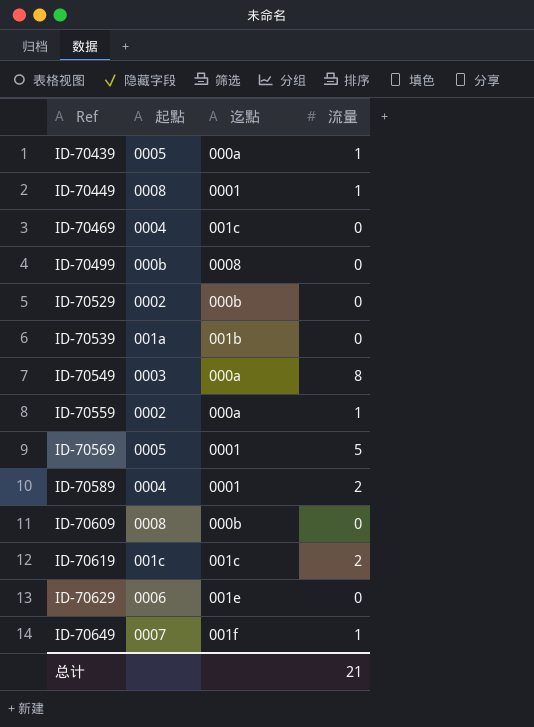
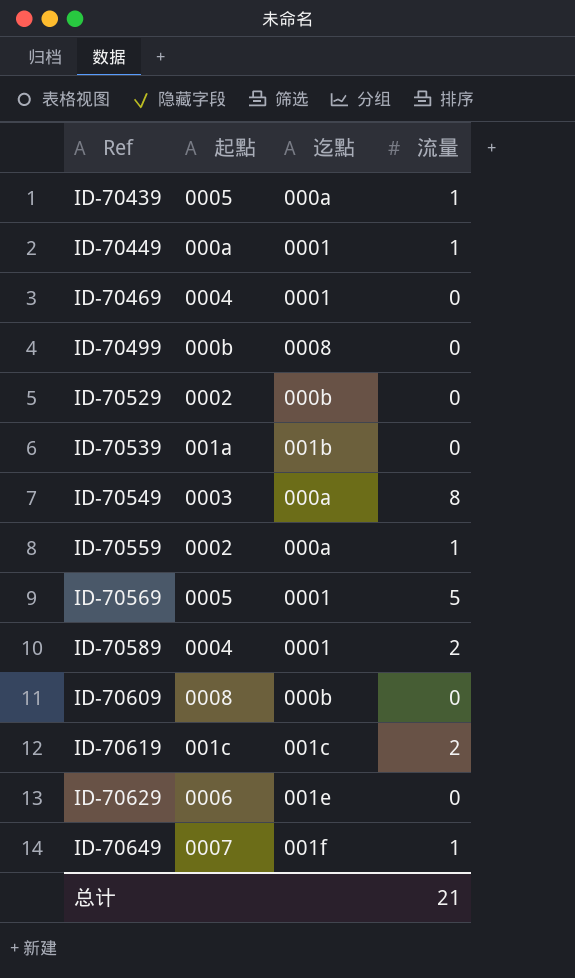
ID-70449 | 起點: 0008 -> 000a
ID-70469 | 迄點: 001c -> 0001

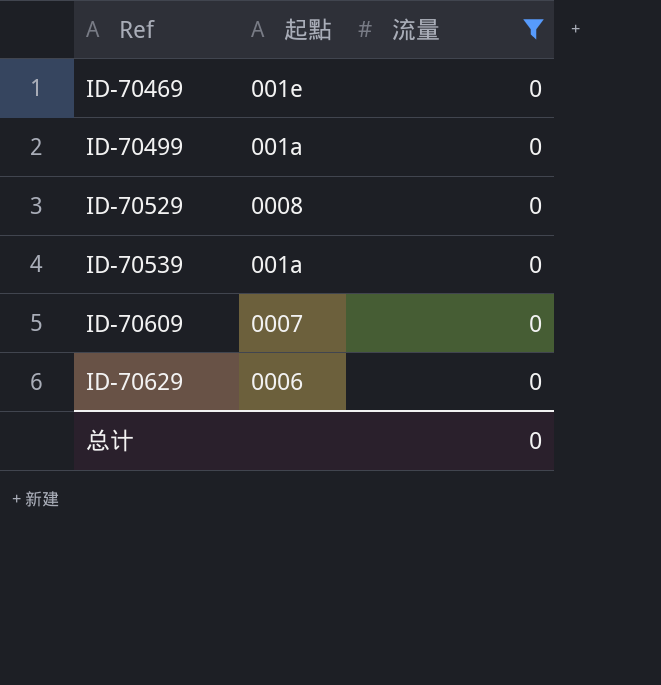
filter: none -> 流量 = 0
column 迄點 | position: 3 -> none
ID-70469 | 起點: 0004 -> 001e
ID-70499 | 起點: 000b -> 001a
ID-70529 | 起點: 0002 -> 0008
ID-70609 | 起點: 0008 -> 0007
总计 | 流量: 21 -> 0

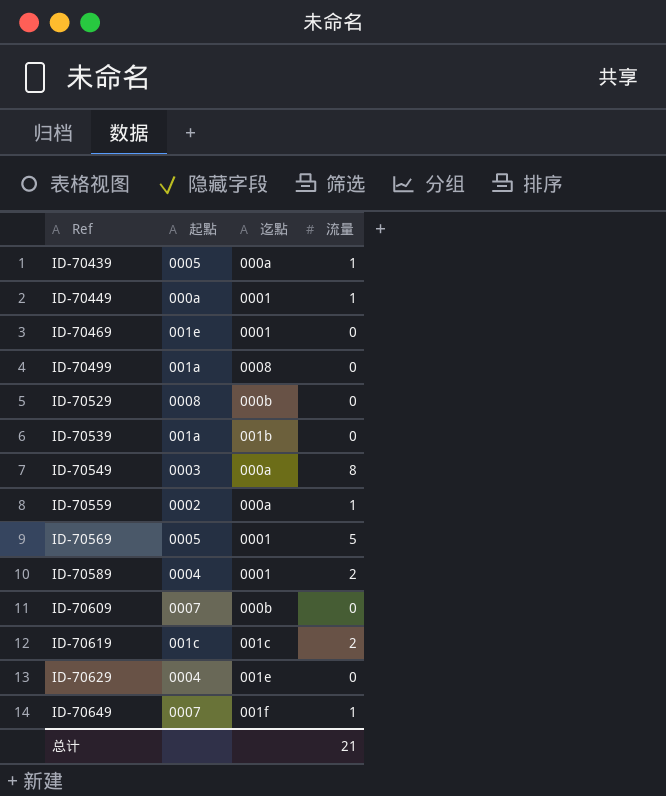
filter: 流量 = 0 -> none
column 迄點 | position: none -> 3
ID-70629 | 起點: 0006 -> 0004
总计 | 流量: 0 -> 21

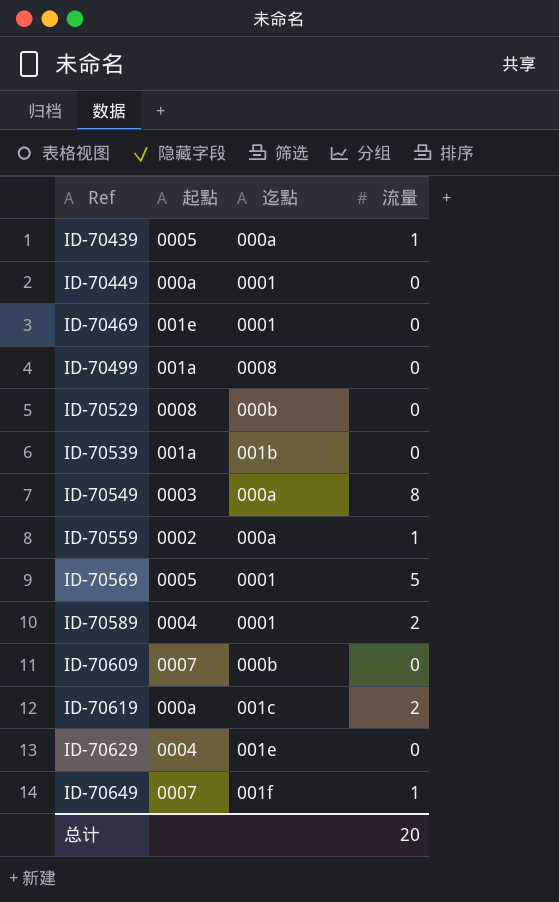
ID-70449 | 流量: 1 -> 0
ID-70619 | 起點: 001c -> 000a
总计 | 流量: 21 -> 20

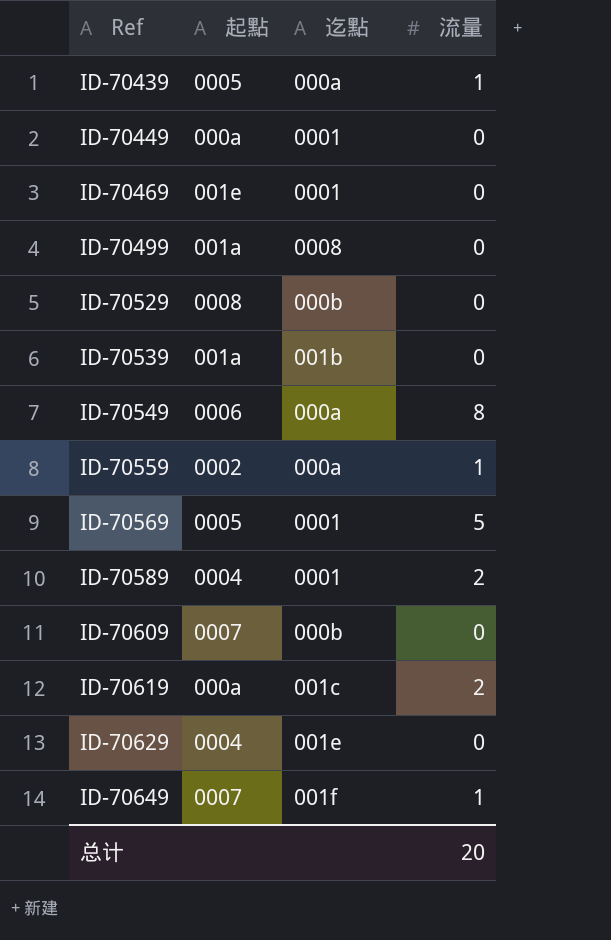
ID-70549 | 起點: 0003 -> 0006

